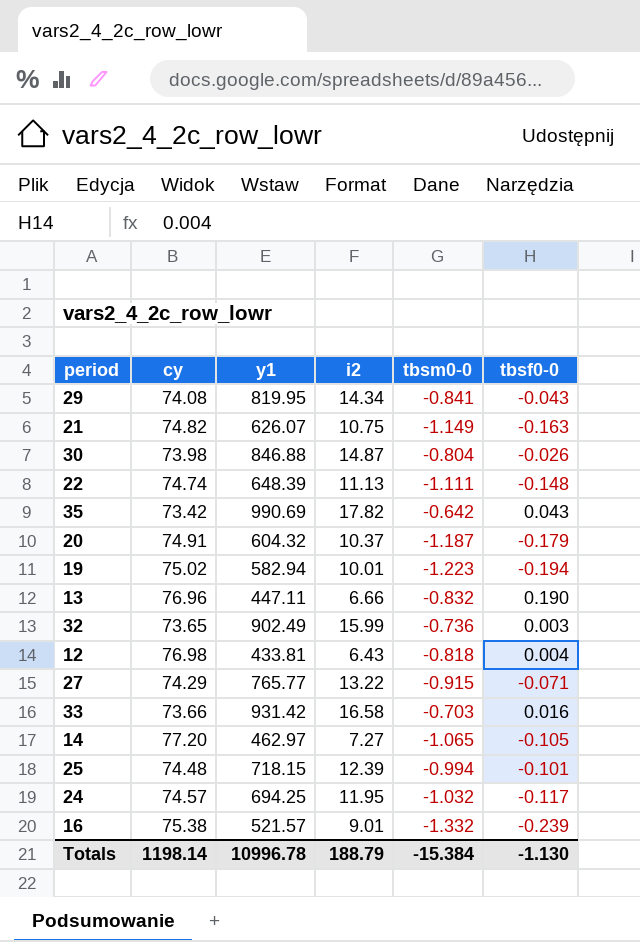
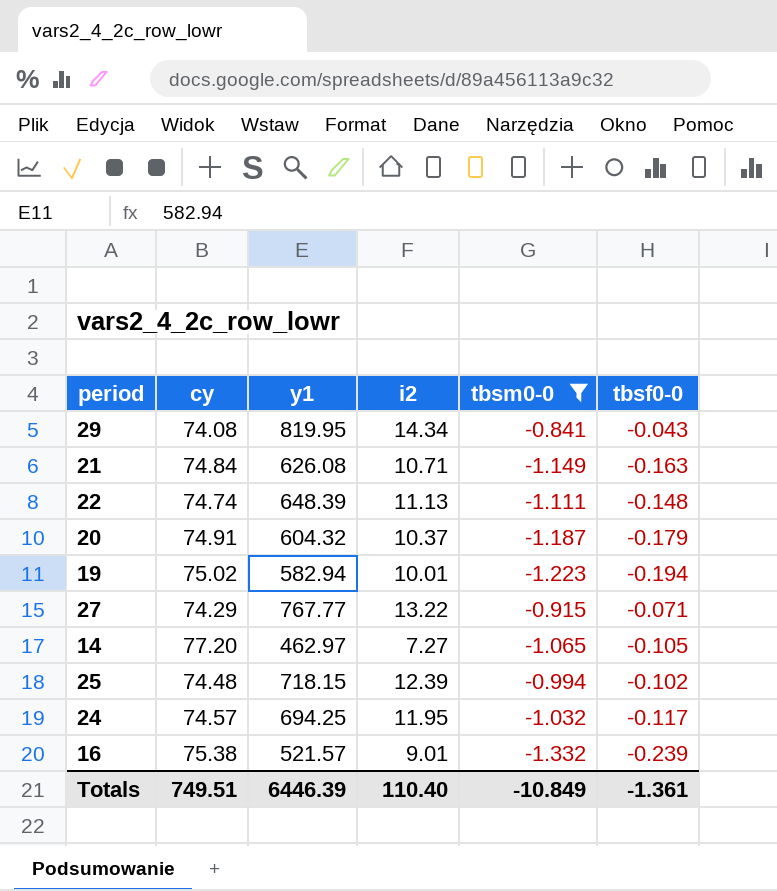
filter: none -> tbsm0-0 <= -0.841
21 | cy: 74.82 -> 74.84
21 | y1: 626.07 -> 626.08
21 | i2: 10.75 -> 10.71
27 | y1: 765.77 -> 767.77
25 | tbsf0-0: -0.101 -> -0.102
Totals | cy: 1198.14 -> 749.51
Totals | y1: 10996.78 -> 6446.39
Totals | i2: 188.79 -> 110.40
Totals | tbsm0-0: -15.384 -> -10.849
Totals | tbsf0-0: -1.130 -> -1.361

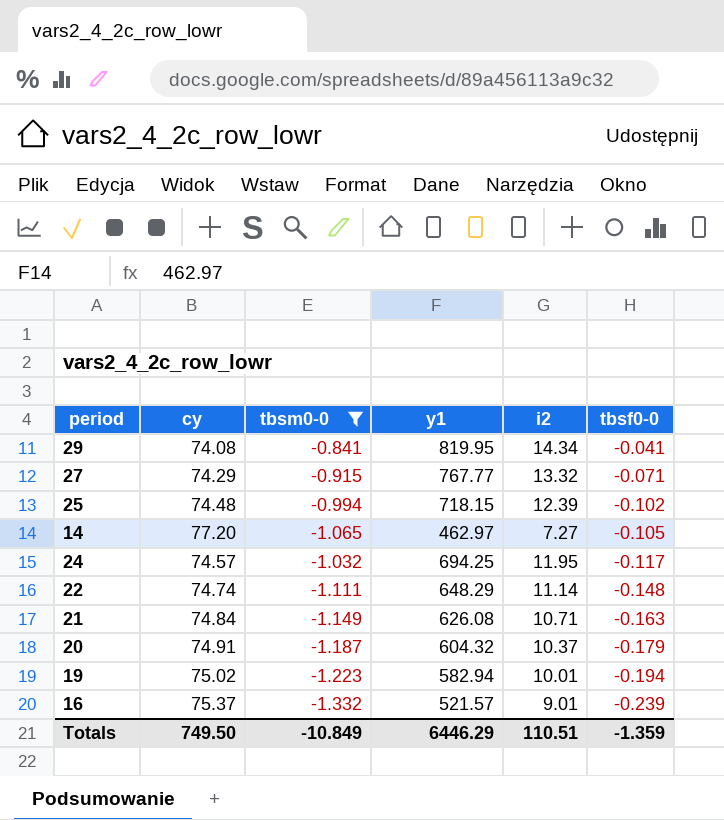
row order: none -> tbsf0-0 descending
column tbsm0-0 | position: 5 -> 3
29 | tbsf0-0: -0.043 -> -0.041
27 | i2: 13.22 -> 13.32
22 | y1: 648.39 -> 648.29
22 | i2: 11.13 -> 11.14
16 | cy: 75.38 -> 75.37
Totals | cy: 749.51 -> 749.50
Totals | y1: 6446.39 -> 6446.29
Totals | i2: 110.40 -> 110.51
Totals | tbsf0-0: -1.361 -> -1.359

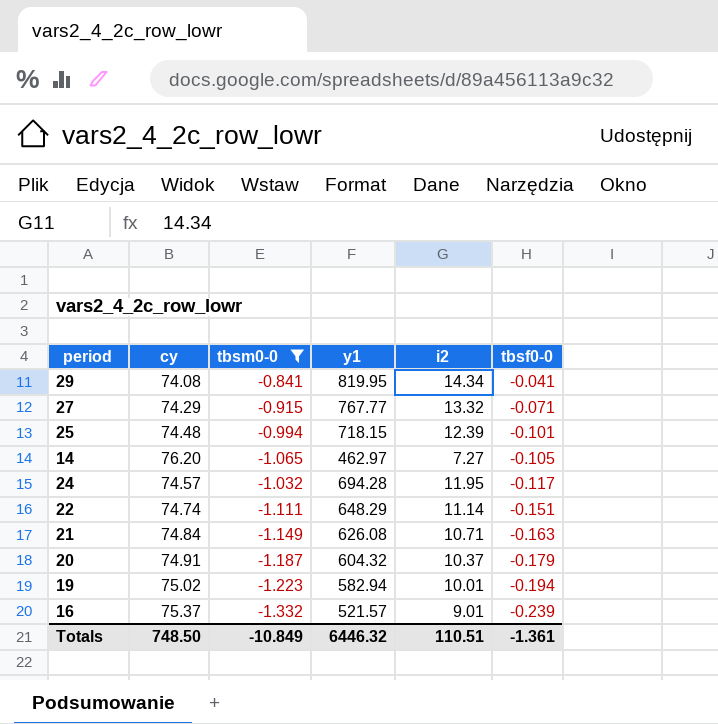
25 | tbsf0-0: -0.102 -> -0.101
14 | cy: 77.20 -> 76.20
24 | y1: 694.25 -> 694.28
22 | tbsf0-0: -0.148 -> -0.151
Totals | cy: 749.50 -> 748.50
Totals | y1: 6446.29 -> 6446.32
Totals | tbsf0-0: -1.359 -> -1.361

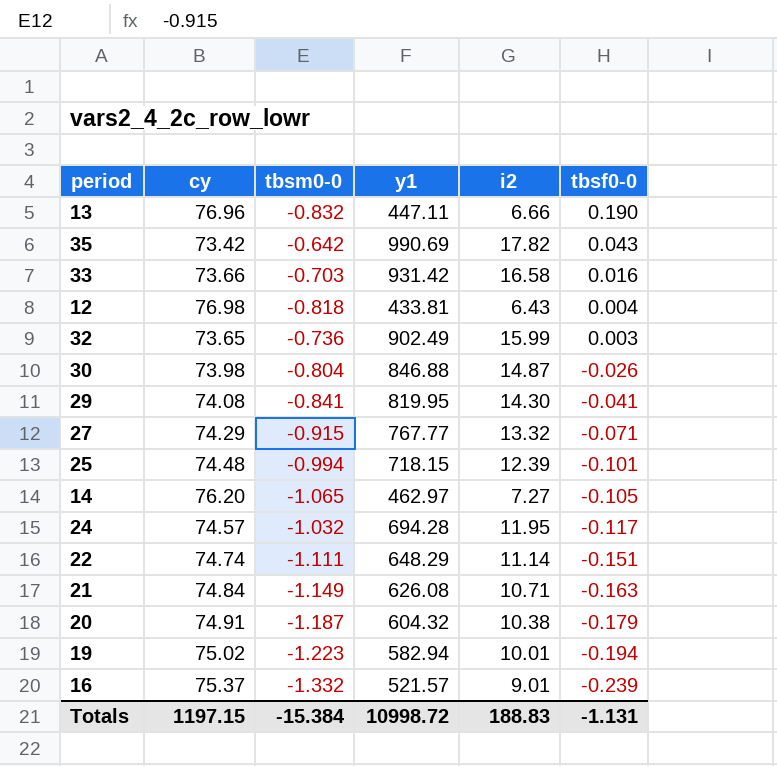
filter: tbsm0-0 <= -0.841 -> none
29 | i2: 14.34 -> 14.30
20 | i2: 10.37 -> 10.38
Totals | cy: 748.50 -> 1197.15
Totals | tbsm0-0: -10.849 -> -15.384
Totals | y1: 6446.32 -> 10998.72
Totals | i2: 110.51 -> 188.83
Totals | tbsf0-0: -1.361 -> -1.131

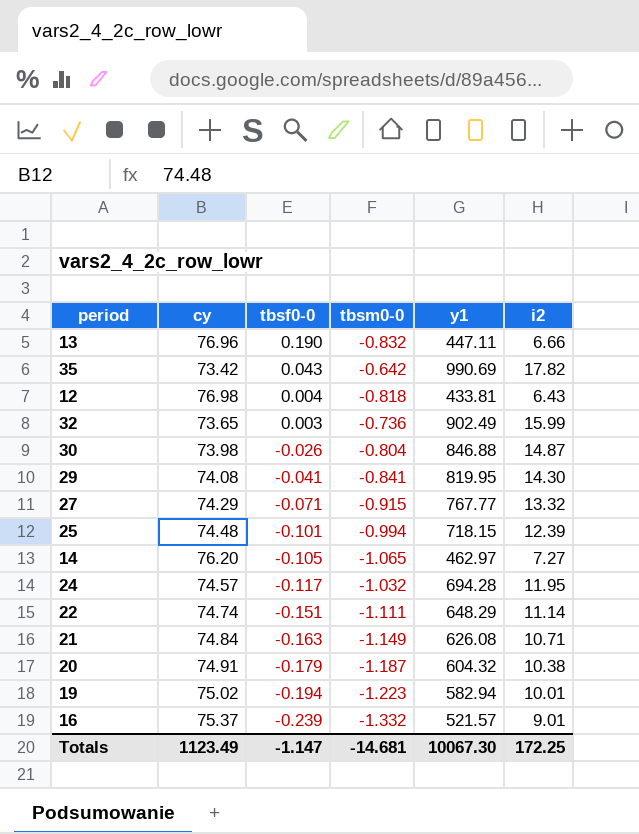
column tbsf0-0 | position: 6 -> 3
row 33: 73.66 | -0.703 | 931.42 | 16.58 | 0.016 -> none
Totals | cy: 1197.15 -> 1123.49
Totals | tbsf0-0: -1.131 -> -1.147
Totals | tbsm0-0: -15.384 -> -14.681
Totals | y1: 10998.72 -> 10067.30
Totals | i2: 188.83 -> 172.25

